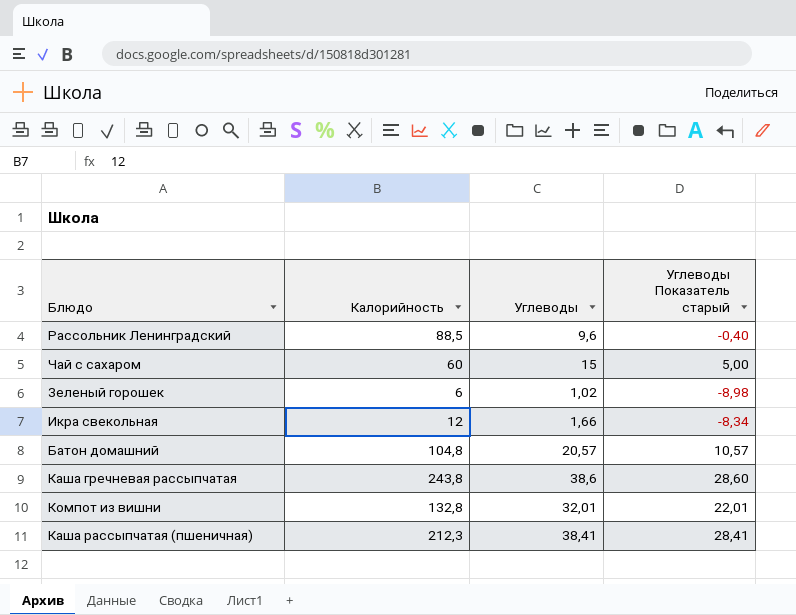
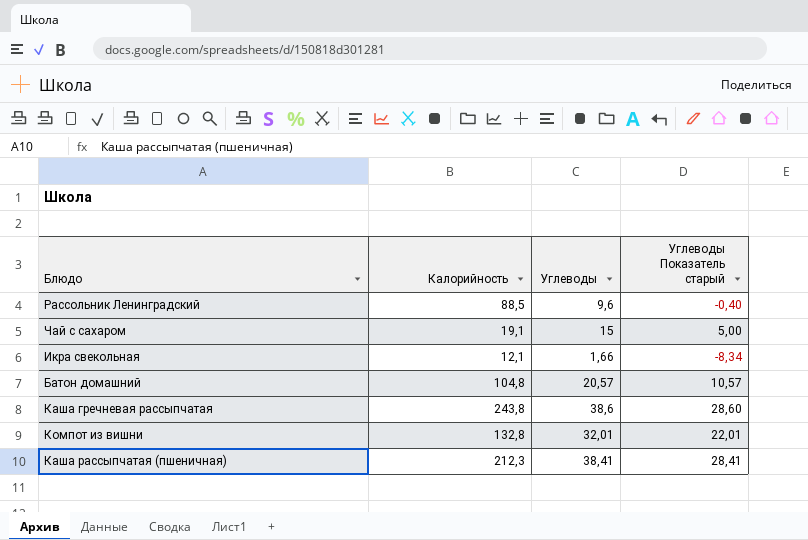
row Зеленый горошек: 6 | 1,02 | -8,98 -> none
Чай с сахаром | Калорийность: 60 -> 19,1
Икра свекольная | Калорийность: 12 -> 12,1

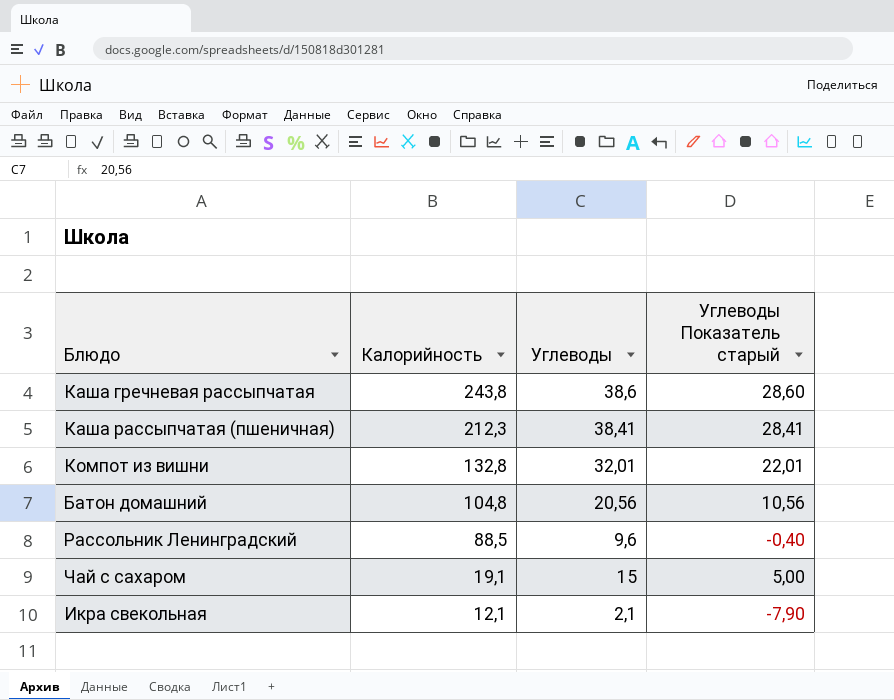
row order: none -> Калорийность descending
Батон домашний | Углеводы: 20,57 -> 20,56
Батон домашний | Углеводы Показатель старый: 10,57 -> 10,56
Икра свекольная | Углеводы: 1,66 -> 2,1
Икра свекольная | Углеводы Показатель старый: -8,34 -> -7,90

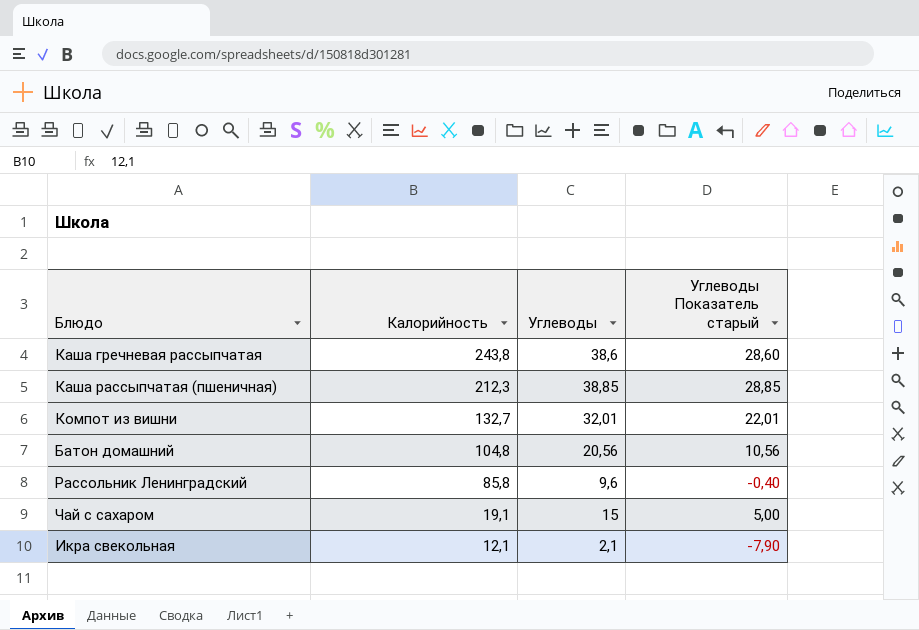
Каша рассыпчатая (пшеничная) | Углеводы: 38,41 -> 38,85
Каша рассыпчатая (пшеничная) | Углеводы Показатель старый: 28,41 -> 28,85
Компот из вишни | Калорийность: 132,8 -> 132,7
Рассольник Ленинградский | Калорийность: 88,5 -> 85,8

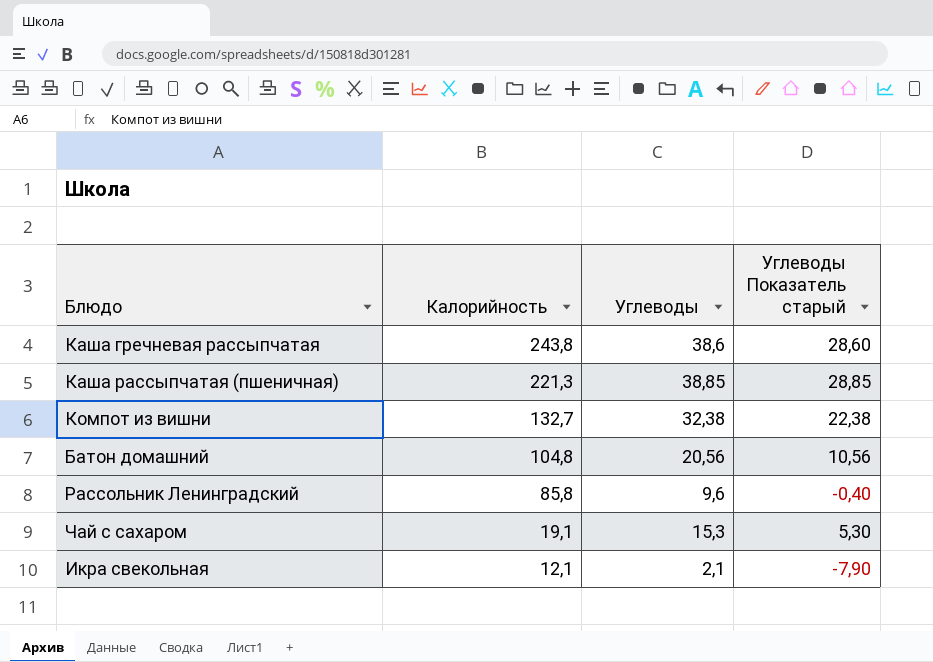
Каша рассыпчатая (пшеничная) | Калорийность: 212,3 -> 221,3
Компот из вишни | Углеводы: 32,01 -> 32,38
Компот из вишни | Углеводы Показатель старый: 22,01 -> 22,38
Чай с сахаром | Углеводы: 15 -> 15,3
Чай с сахаром | Углеводы Показатель старый: 5,00 -> 5,30

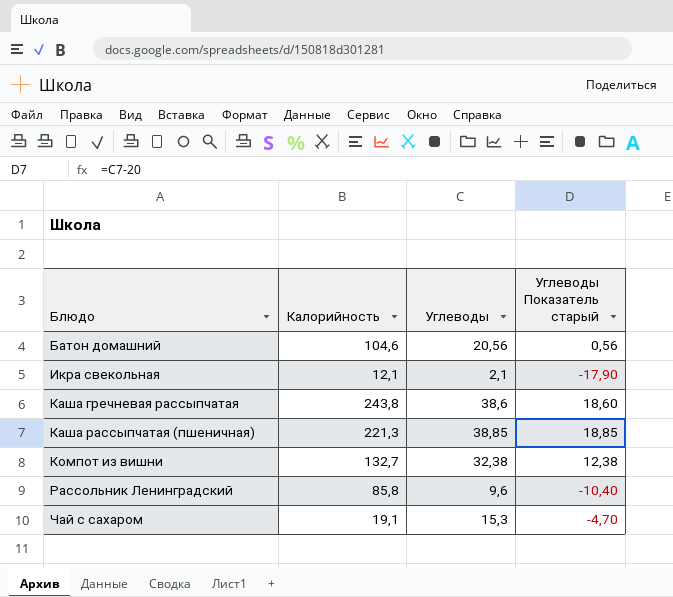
row order: Калорийность descending -> Блюдо ascending
column Углеводы Показатель старый | formula: [Углеводы] - 10 -> [Углеводы] - 20
Батон домашний | Калорийность: 104,8 -> 104,6

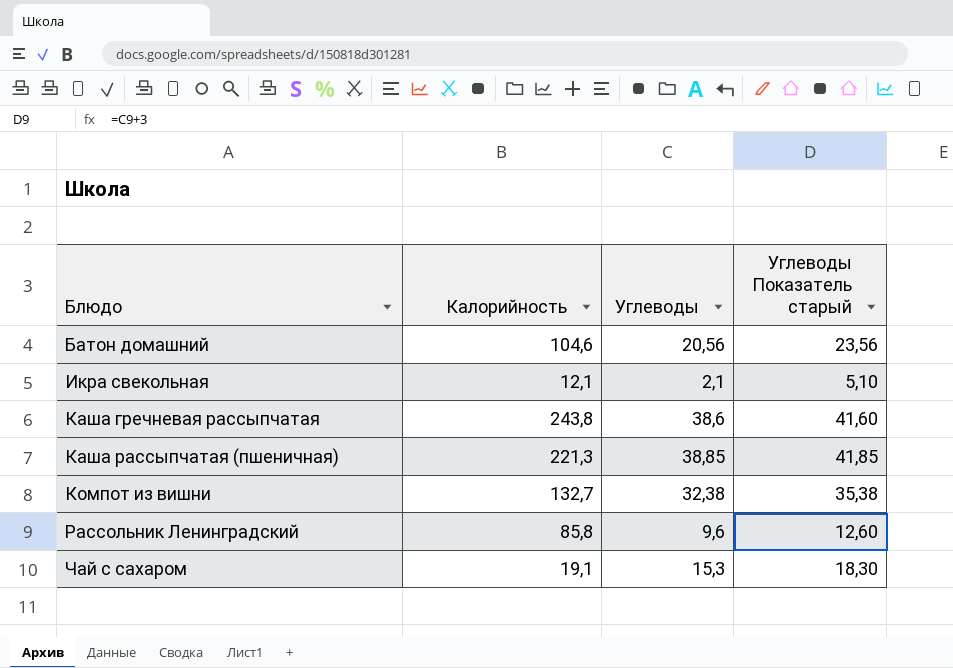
column Углеводы Показатель старый | formula: [Углеводы] - 20 -> [Углеводы] + 3

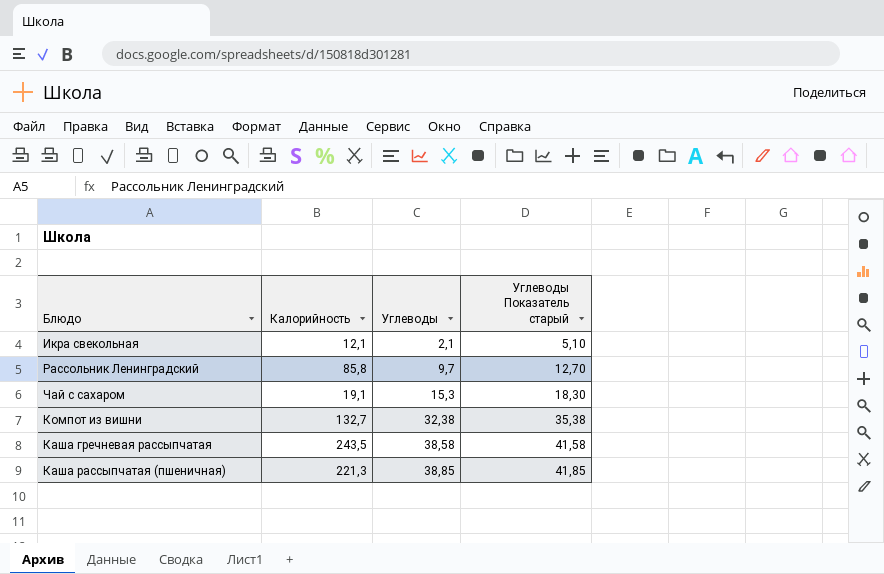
row order: Блюдо ascending -> Углеводы ascending
row Батон домашний: 104,6 | 20,56 | 23,56 -> none
Рассольник Ленинградский | Углеводы: 9,6 -> 9,7
Рассольник Ленинградский | Углеводы Показатель старый: 12,60 -> 12,70
Каша гречневая рассыпчатая | Калорийность: 243,8 -> 243,5
Каша гречневая рассыпчатая | Углеводы: 38,6 -> 38,58
Каша гречневая рассыпчатая | Углеводы Показатель старый: 41,60 -> 41,58

